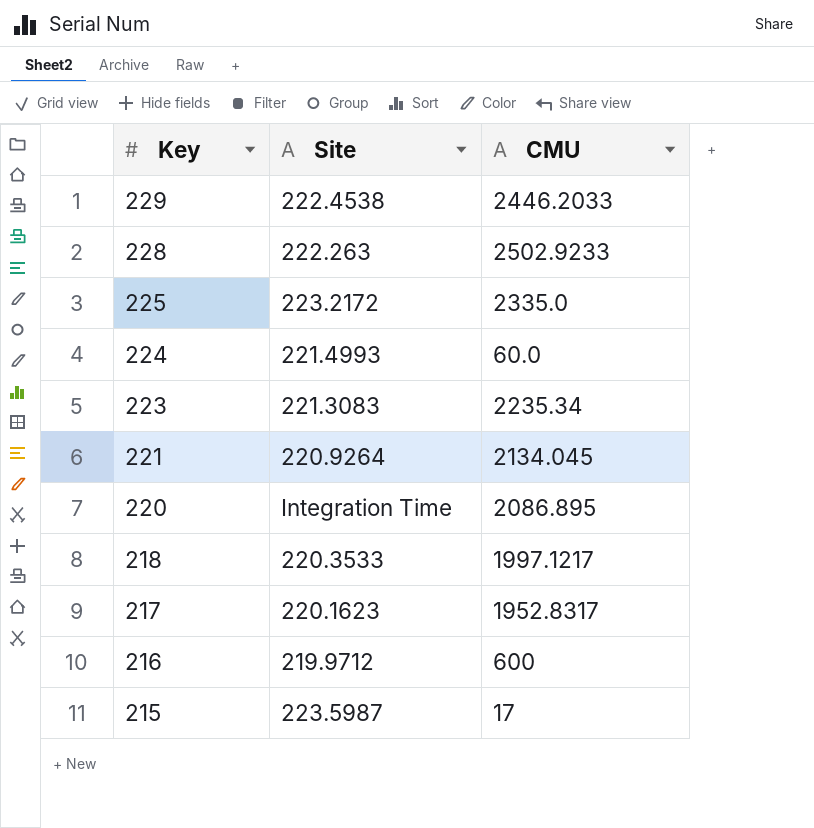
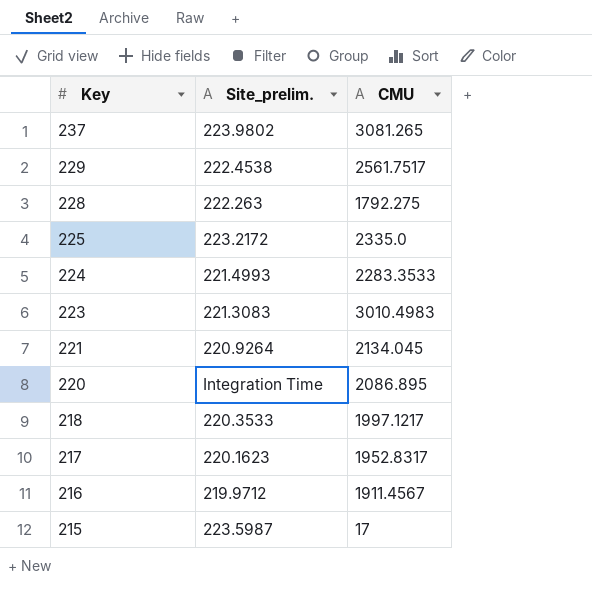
column name: Site -> Site_prelim.
row 237: none -> 223.9802 | 3081.265
229 | CMU: 2446.2033 -> 2561.7517
228 | CMU: 2502.9233 -> 1792.275
224 | CMU: 60.0 -> 2283.3533
223 | CMU: 2235.34 -> 3010.4983
216 | CMU: 600 -> 1911.4567

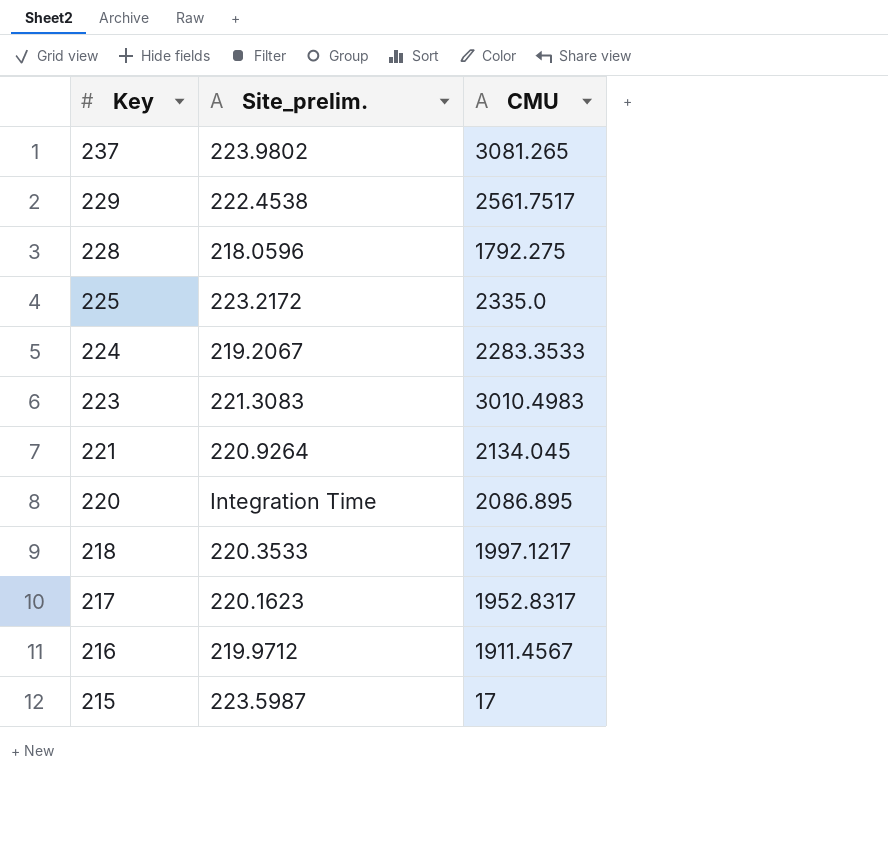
228 | Site_prelim.: 222.263 -> 218.0596
224 | Site_prelim.: 221.4993 -> 219.2067

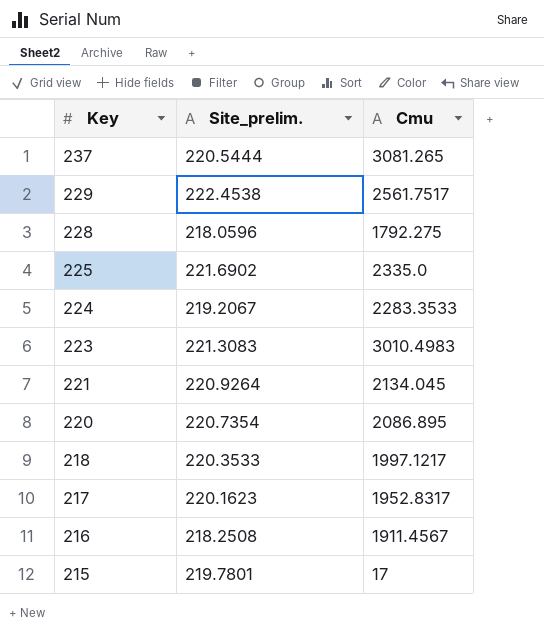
column name: CMU -> Cmu
237 | Site_prelim.: 223.9802 -> 220.5444
225 | Site_prelim.: 223.2172 -> 221.6902
220 | Site_prelim.: Integration Time -> 220.7354
216 | Site_prelim.: 219.9712 -> 218.2508
215 | Site_prelim.: 223.5987 -> 219.7801

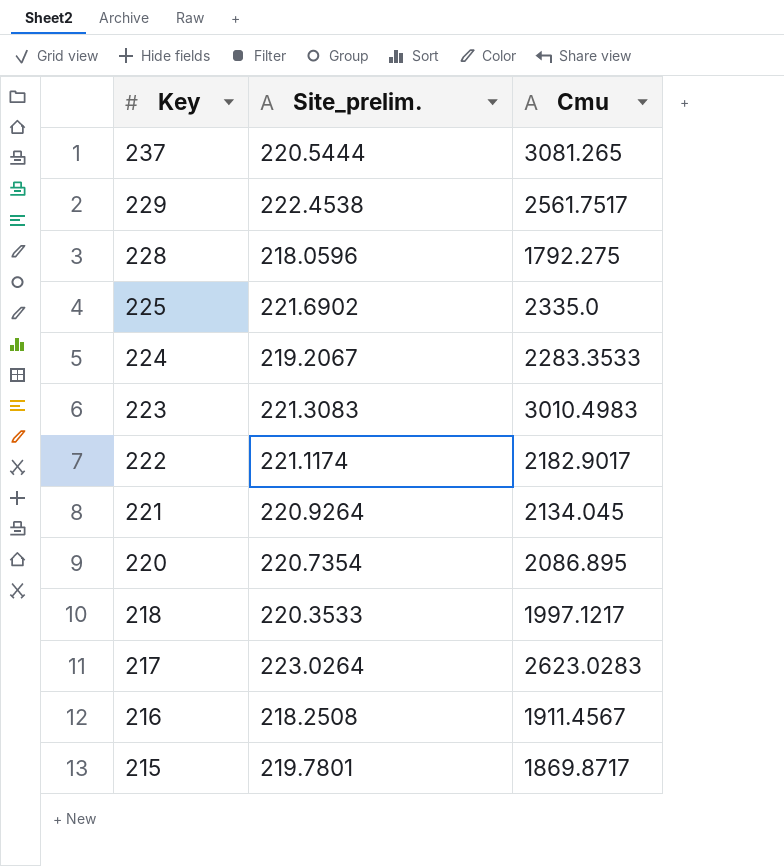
row 222: none -> 221.1174 | 2182.9017
217 | Site_prelim.: 220.1623 -> 223.0264
217 | Cmu: 1952.8317 -> 2623.0283
215 | Cmu: 17 -> 1869.8717

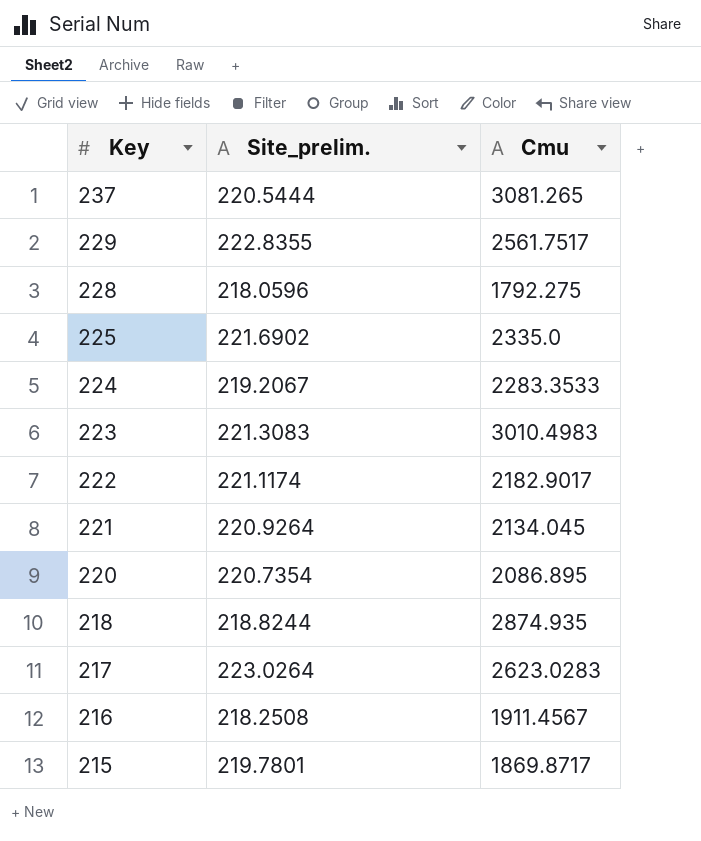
229 | Site_prelim.: 222.4538 -> 222.8355
218 | Site_prelim.: 220.3533 -> 218.8244
218 | Cmu: 1997.1217 -> 2874.935

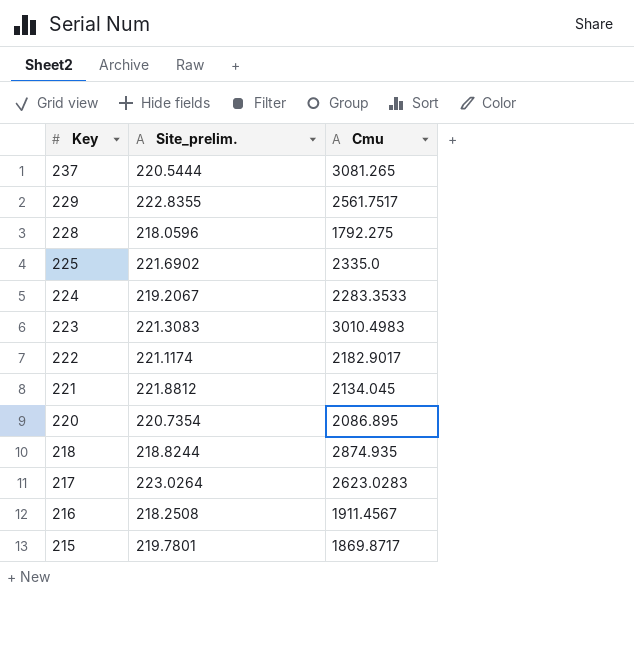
221 | Site_prelim.: 220.9264 -> 221.8812

